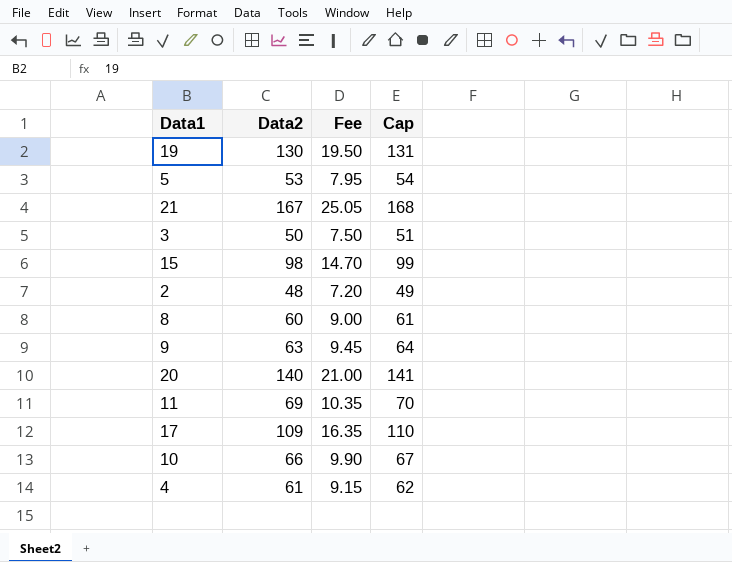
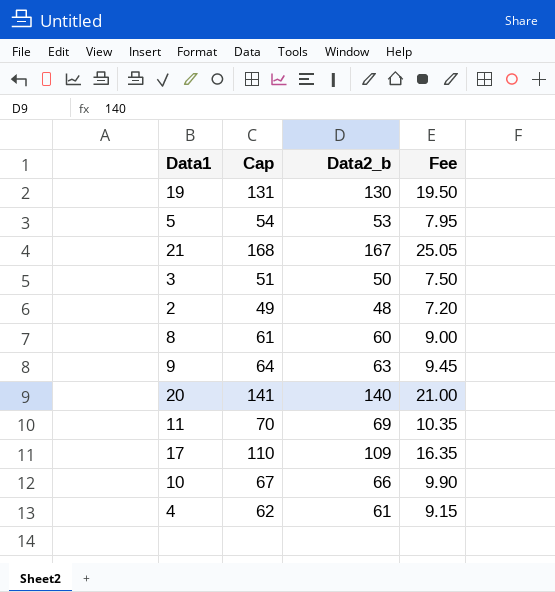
column Cap | position: 4 -> 2
column name: Data2 -> Data2_b
row 15: 98 | 14.70 | 99 -> none

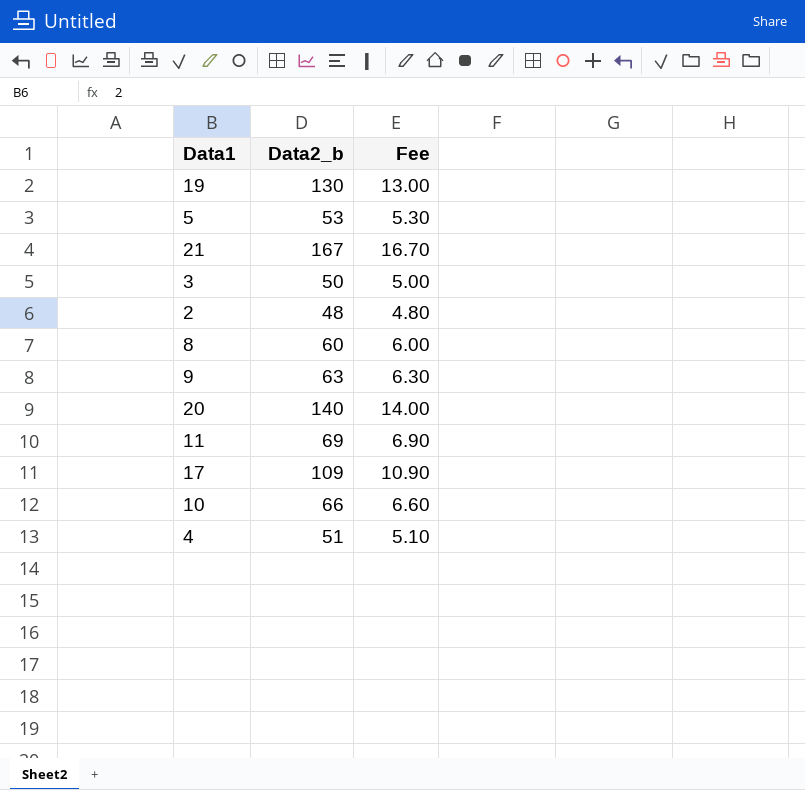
column Cap | formula: [Data2_b] + 1 -> none
column Fee | formula: [Data2_b] * 0.15 -> [Data2_b] * 0.1
4 | Data2_b: 61 -> 51

